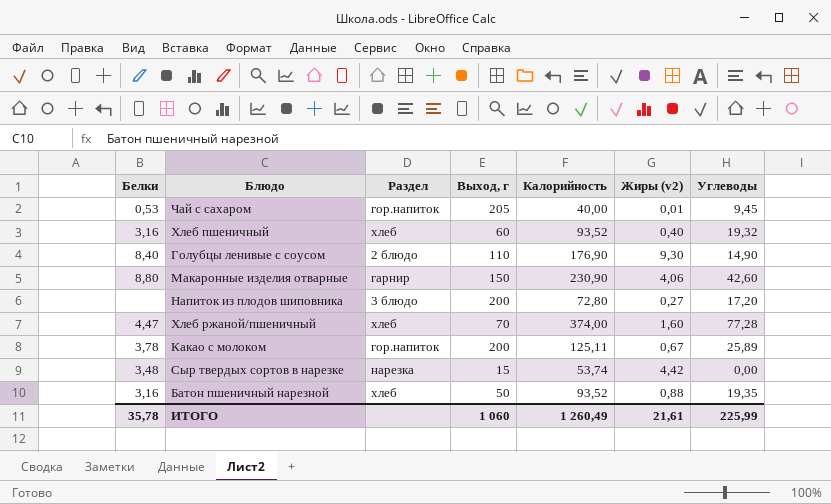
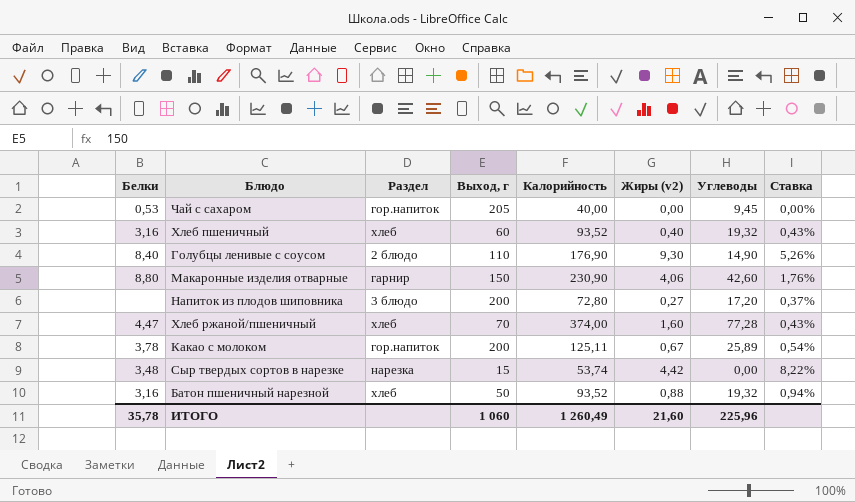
column Ставка | formula: none -> [Жиры (v2)] / [Калорийность]
Чай с сахаром | Жиры (v2): 0,01 -> 0,00
Батон пшеничный нарезной | Углеводы: 19,35 -> 19,32
ИТОГО | Жиры (v2): 21,61 -> 21,60
ИТОГО | Углеводы: 225,99 -> 225,96

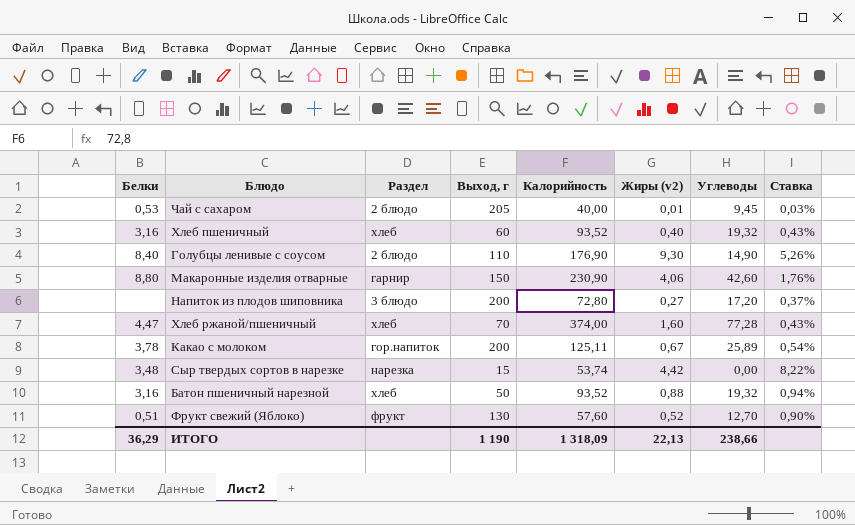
Чай с сахаром | Раздел: гор.напиток -> 2 блюдо
Чай с сахаром | Жиры (v2): 0,00 -> 0,01
Чай с сахаром | Ставка: 0,00% -> 0,03%
row Фрукт свежий (Яблоко): none -> 0,51 | фрукт | 130 | 57,60 | 0,52 | 12,70 | 0,90%
ИТОГО | Белки: 35,78 -> 36,29
ИТОГО | Выход, г: 1 060 -> 1 190
ИТОГО | Калорийность: 1 260,49 -> 1 318,09
ИТОГО | Жиры (v2): 21,60 -> 22,13
ИТОГО | Углеводы: 225,96 -> 238,66

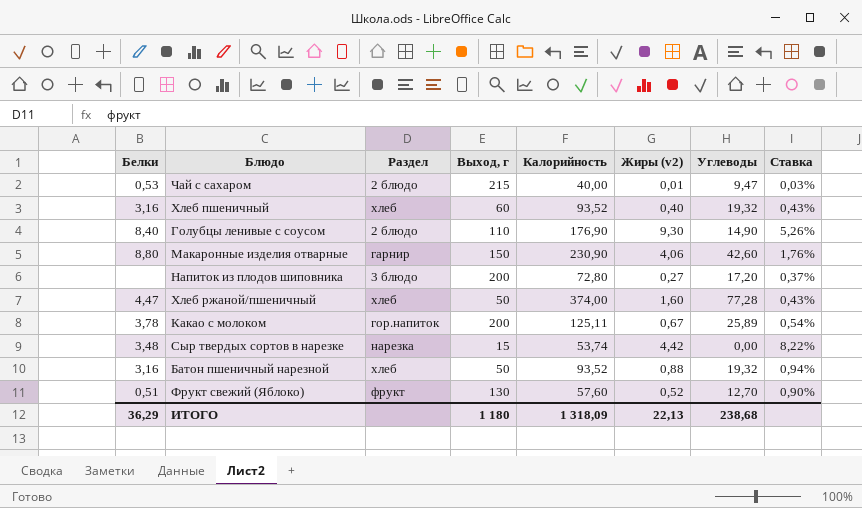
Чай с сахаром | Выход, г: 205 -> 215
Чай с сахаром | Углеводы: 9,45 -> 9,47
Хлеб ржаной/пшеничный | Выход, г: 70 -> 50
ИТОГО | Выход, г: 1 190 -> 1 180
ИТОГО | Углеводы: 238,66 -> 238,68

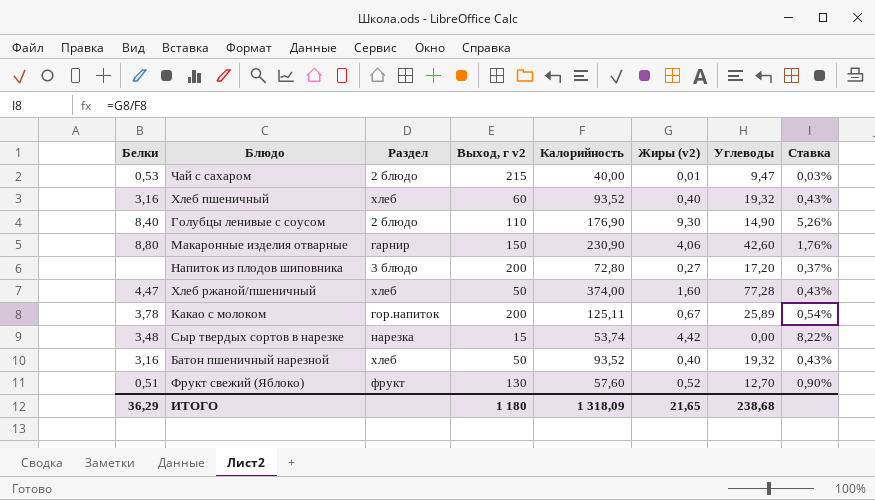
column name: Выход, г -> Выход, г v2
Батон пшеничный нарезной | Жиры (v2): 0,88 -> 0,40
Батон пшеничный нарезной | Ставка: 0,94% -> 0,43%
ИТОГО | Жиры (v2): 22,13 -> 21,65

